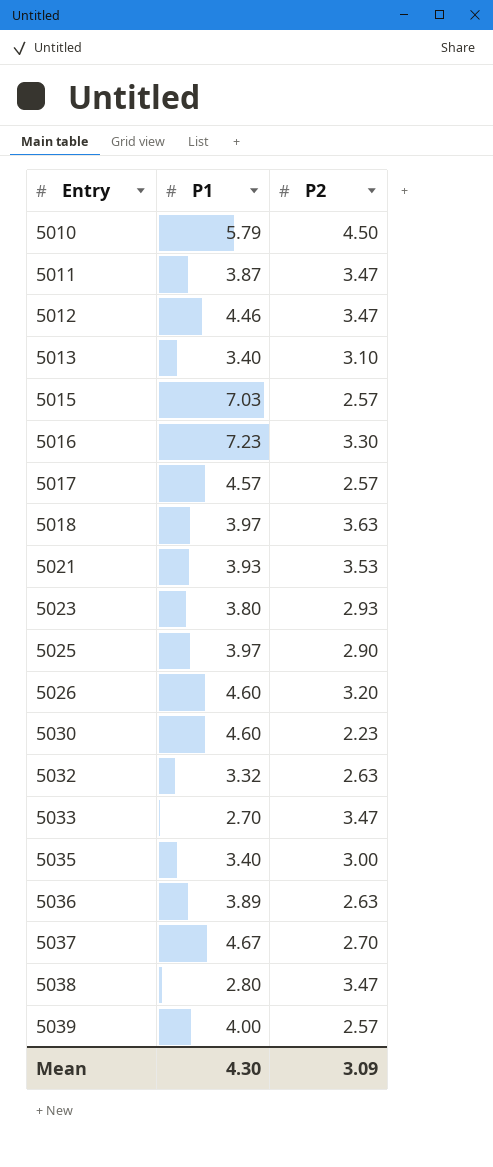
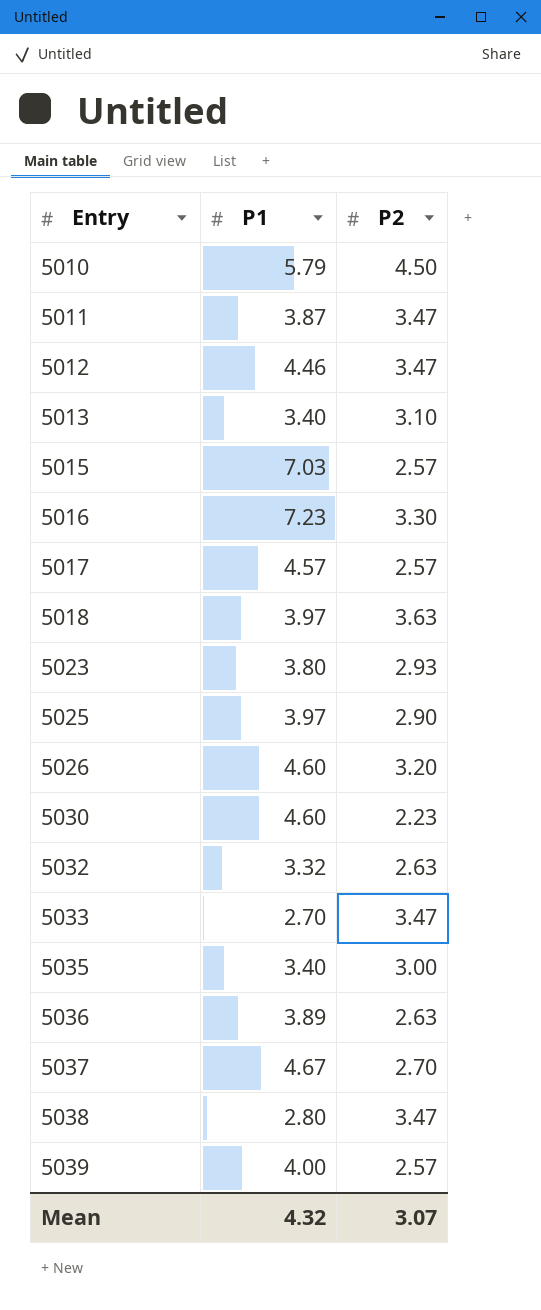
row 5021: 3.93 | 3.53 -> none
Mean | P1: 4.30 -> 4.32
Mean | P2: 3.09 -> 3.07

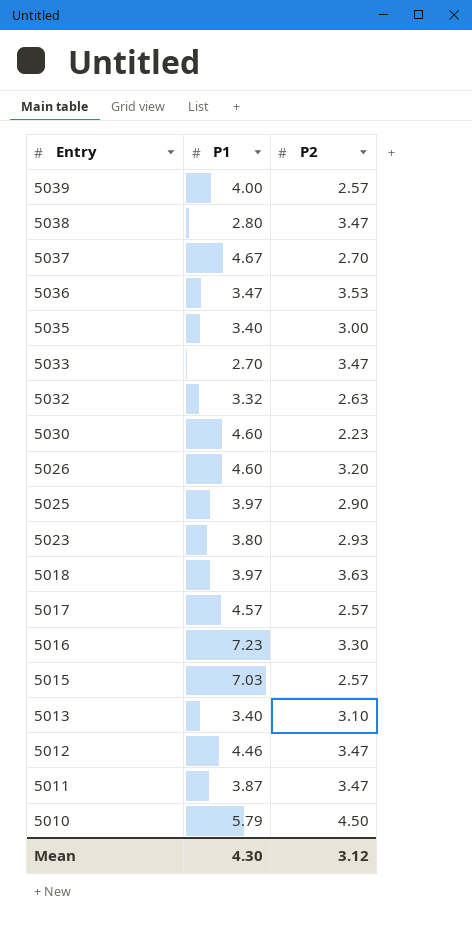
row order: Entry ascending -> Entry descending
5036 | P1: 3.89 -> 3.47
5036 | P2: 2.63 -> 3.53
Mean | P1: 4.32 -> 4.30
Mean | P2: 3.07 -> 3.12

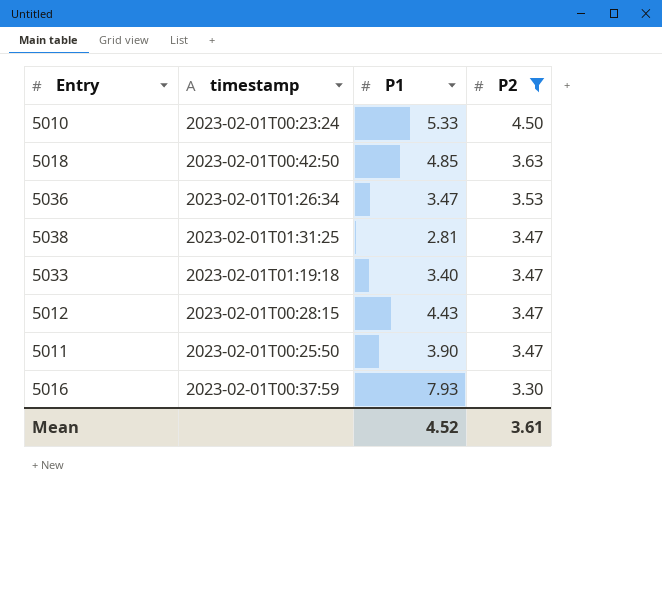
filter: none -> P2 >= 3.30
row order: Entry descending -> P2 descending
column timestamp | position: none -> 2
5010 | P1: 5.79 -> 5.33
5018 | P1: 3.97 -> 4.85
5038 | P1: 2.80 -> 2.81
5033 | P1: 2.70 -> 3.40
5012 | P1: 4.46 -> 4.43
5011 | P1: 3.87 -> 3.90
5016 | P1: 7.23 -> 7.93
Mean | P1: 4.30 -> 4.52
Mean | P2: 3.12 -> 3.61

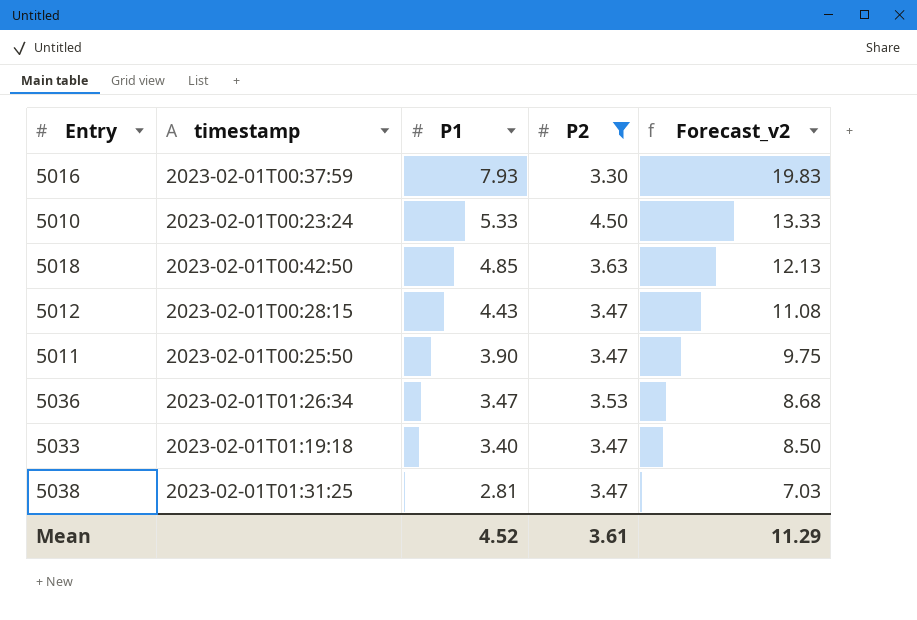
row order: P2 descending -> P1 descending
column Forecast_v2 | formula: none -> [P1] * 2.5

